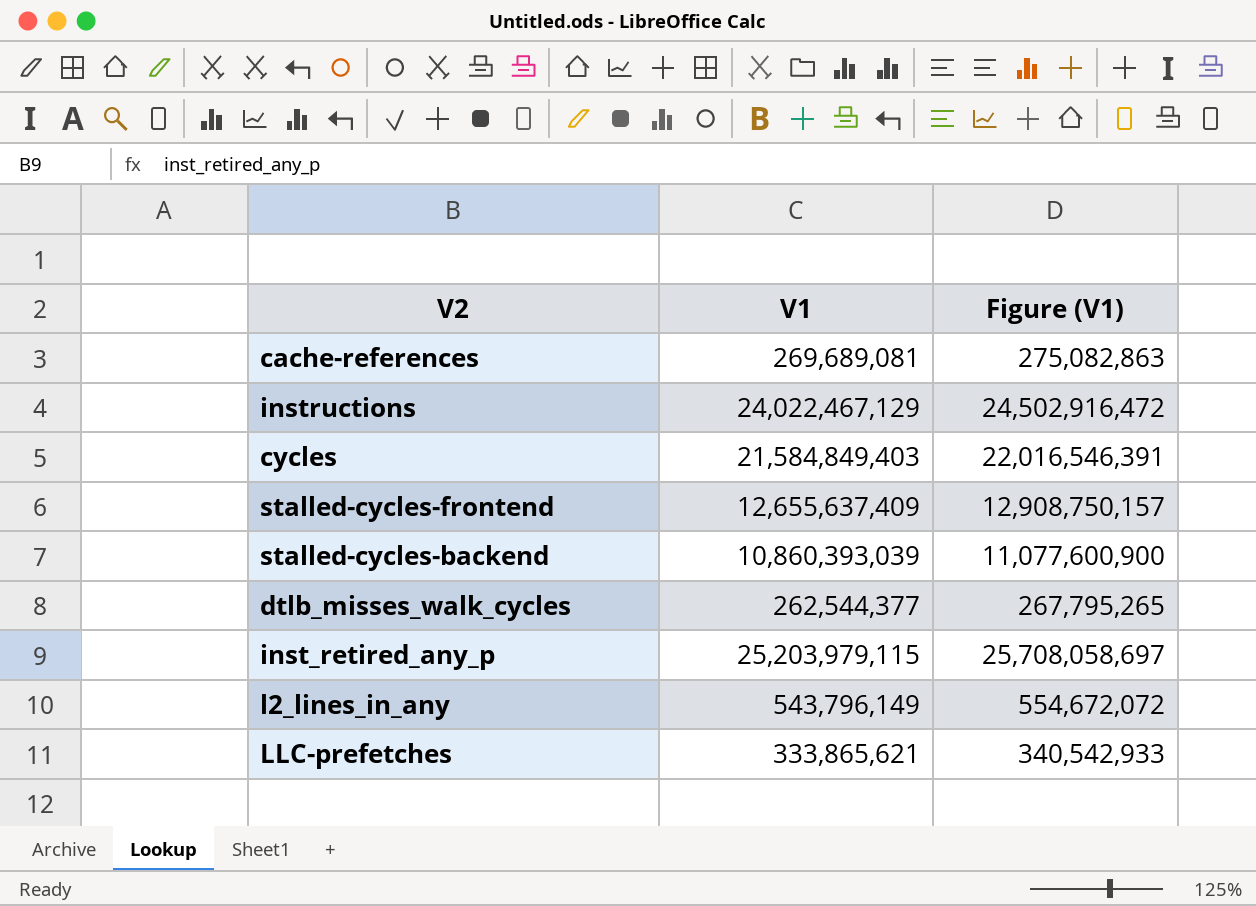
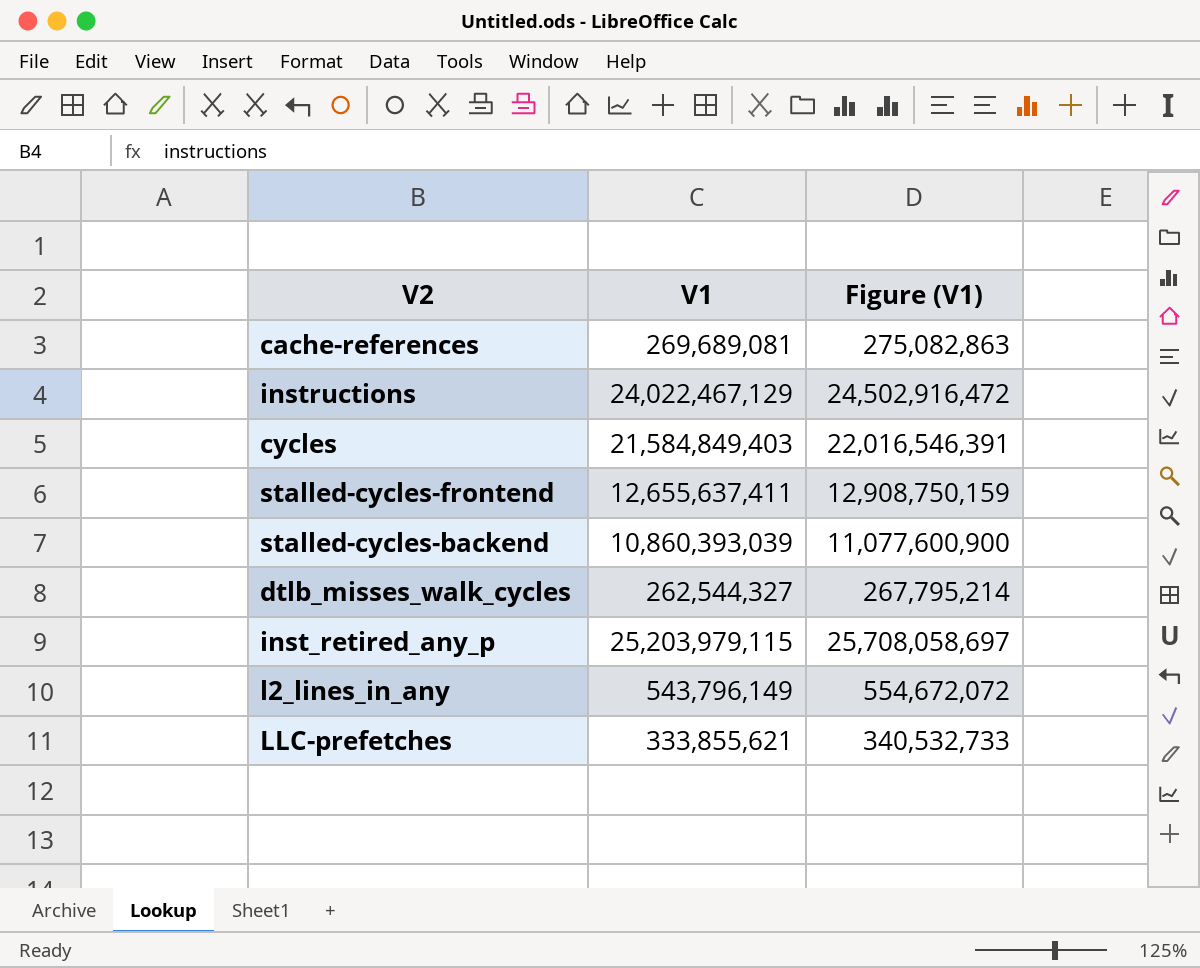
stalled-cycles-frontend | V1: 12,655,637,409 -> 12,655,637,411
stalled-cycles-frontend | Figure (V1): 12,908,750,157 -> 12,908,750,159
dtlb_misses_walk_cycles | V1: 262,544,377 -> 262,544,327
dtlb_misses_walk_cycles | Figure (V1): 267,795,265 -> 267,795,214
LLC-prefetches | V1: 333,865,621 -> 333,855,621
LLC-prefetches | Figure (V1): 340,542,933 -> 340,532,733

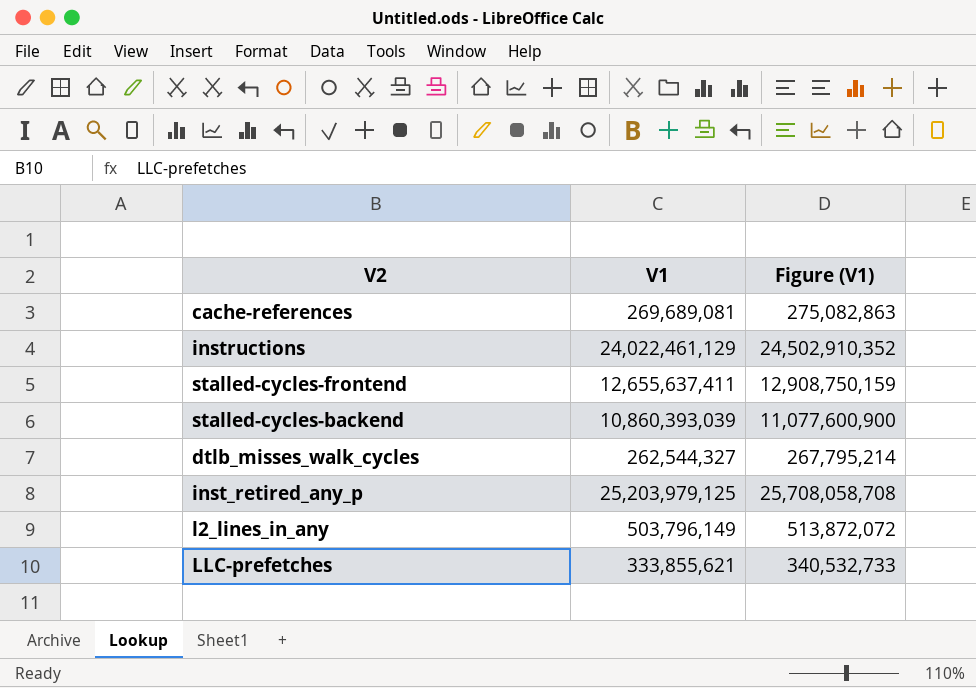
row cycles: 21,584,849,403 | 22,016,546,391 -> none
instructions | V1: 24,022,467,129 -> 24,022,461,129
instructions | Figure (V1): 24,502,916,472 -> 24,502,910,352
inst_retired_any_p | V1: 25,203,979,115 -> 25,203,979,125
inst_retired_any_p | Figure (V1): 25,708,058,697 -> 25,708,058,708
l2_lines_in_any | V1: 543,796,149 -> 503,796,149
l2_lines_in_any | Figure (V1): 554,672,072 -> 513,872,072

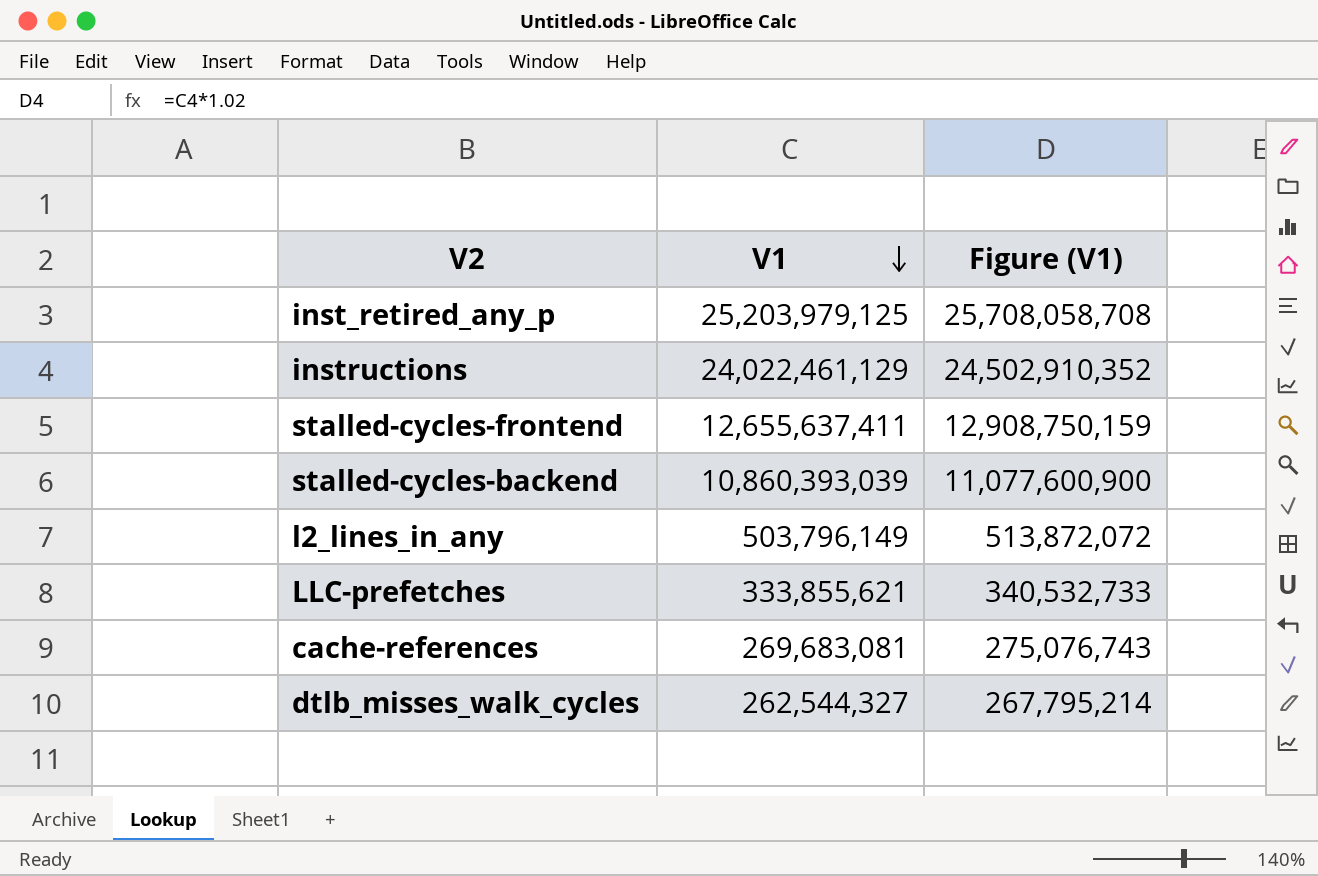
row order: none -> V1 descending
cache-references | V1: 269,689,081 -> 269,683,081
cache-references | Figure (V1): 275,082,863 -> 275,076,743

